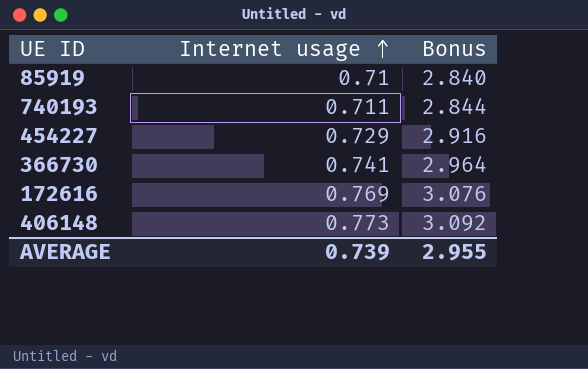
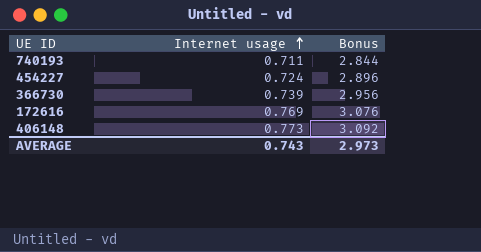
row 85919: 0.71 | 2.840 -> none
454227 | Internet usage: 0.729 -> 0.724
454227 | Bonus: 2.916 -> 2.896
366730 | Internet usage: 0.741 -> 0.739
366730 | Bonus: 2.964 -> 2.956
AVERAGE | Internet usage: 0.739 -> 0.743
AVERAGE | Bonus: 2.955 -> 2.973

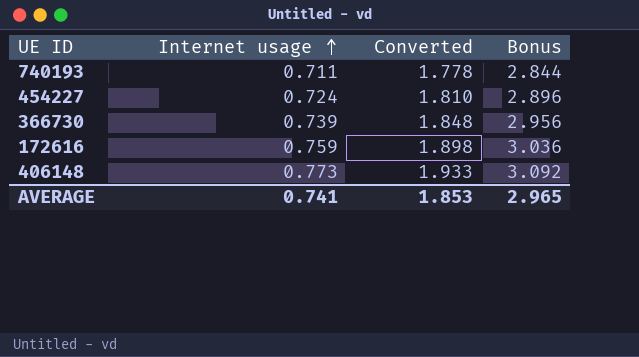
column Converted | formula: none -> [Internet usage] * 2.5
172616 | Internet usage: 0.769 -> 0.759
172616 | Bonus: 3.076 -> 3.036
AVERAGE | Internet usage: 0.743 -> 0.741
AVERAGE | Bonus: 2.973 -> 2.965

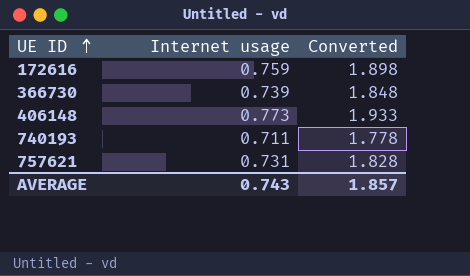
row order: Internet usage ascending -> UE ID ascending
column Bonus | formula: [Internet usage] * 4 -> none
row 454227: 0.724 | 1.810 | 2.896 -> none
row 757621: none -> 0.731 | 1.828
AVERAGE | Internet usage: 0.741 -> 0.743
AVERAGE | Converted: 1.853 -> 1.857

